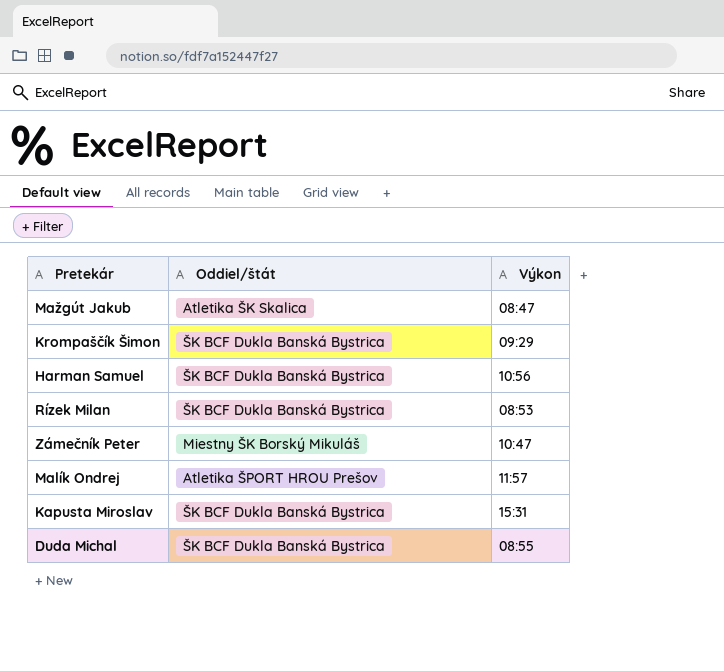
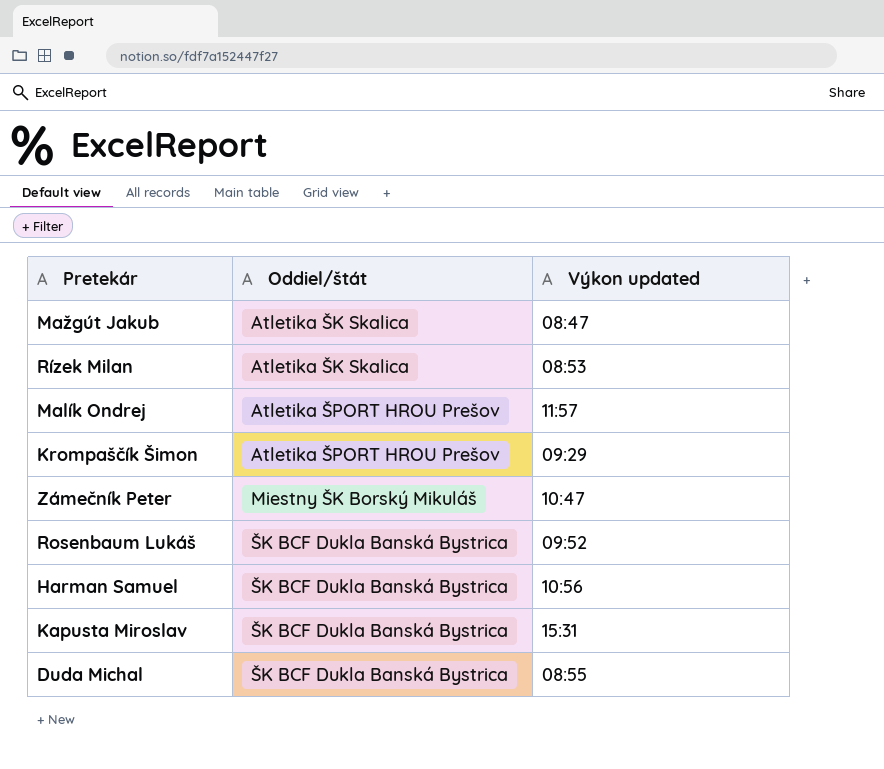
row order: none -> Oddiel/štát ascending
column name: Výkon -> Výkon updated
Rízek Milan | Oddiel/štát: ŠK BCF Dukla Banská Bystrica -> Atletika ŠK Skalica
Krompaščík Šimon | Oddiel/štát: ŠK BCF Dukla Banská Bystrica -> Atletika ŠPORT HROU Prešov
row Rosenbaum Lukáš: none -> ŠK BCF Dukla Banská Bystrica | 09:52

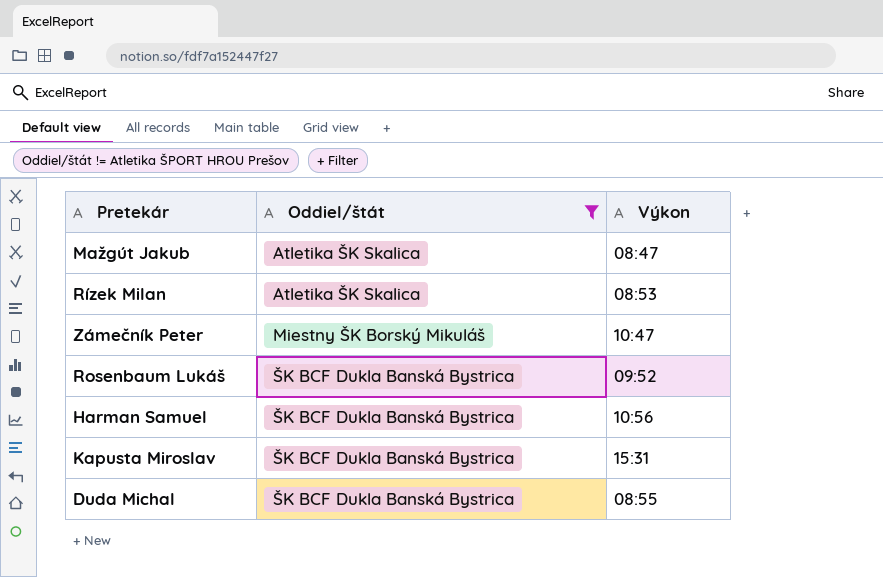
filter: none -> Oddiel/štát != Atletika ŠPORT HROU Prešov
column name: Výkon updated -> Výkon

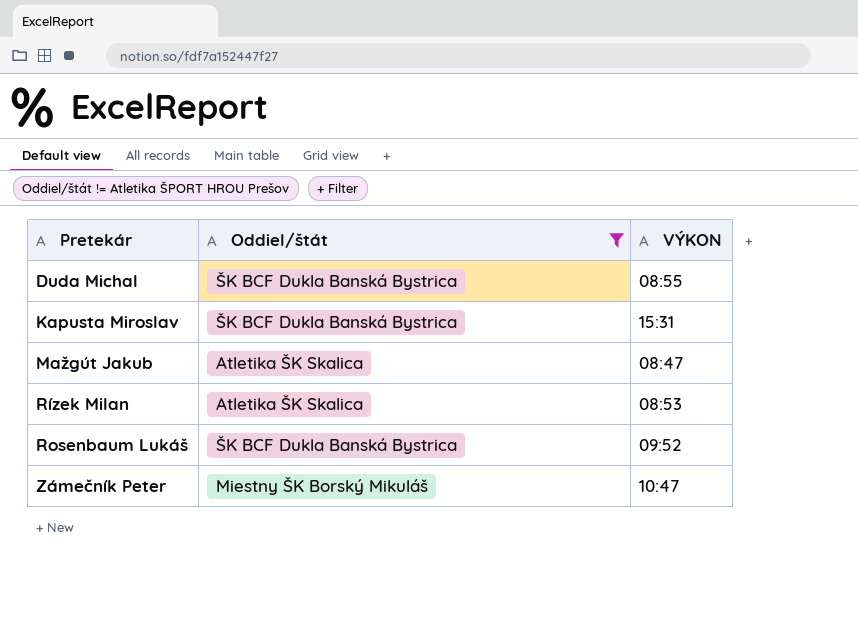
row order: Oddiel/štát ascending -> Pretekár ascending
column name: Výkon -> VÝKON
row Harman Samuel: ŠK BCF Dukla Banská Bystrica | 10:56 -> none

